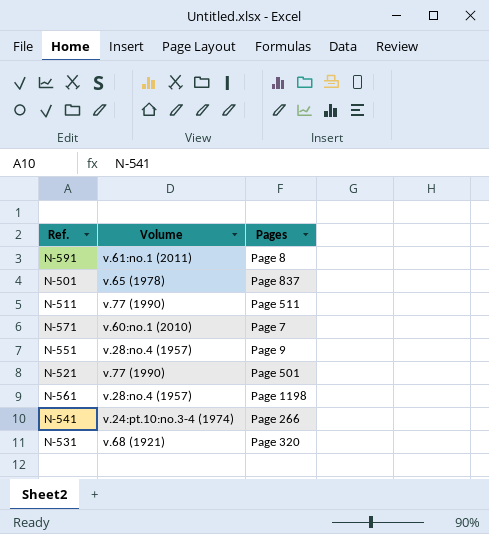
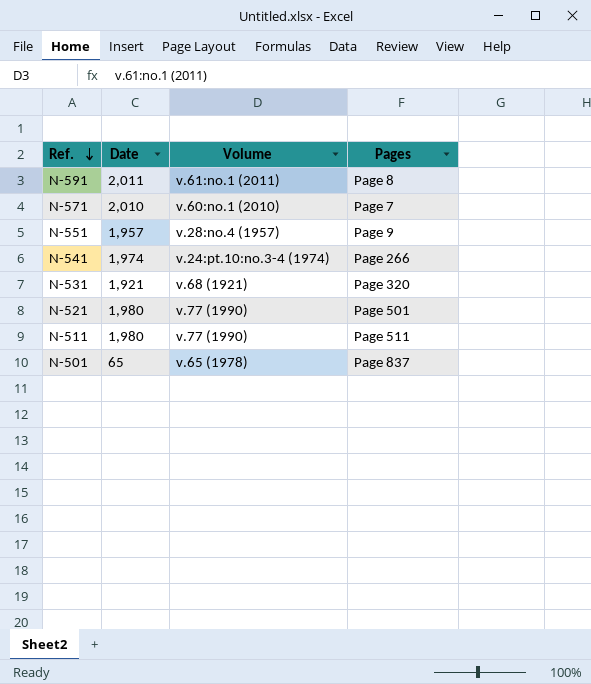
row order: none -> Ref. descending
column Date | position: none -> 2
row N-561: v.28:no.4 (1957) | Page 1198 -> none

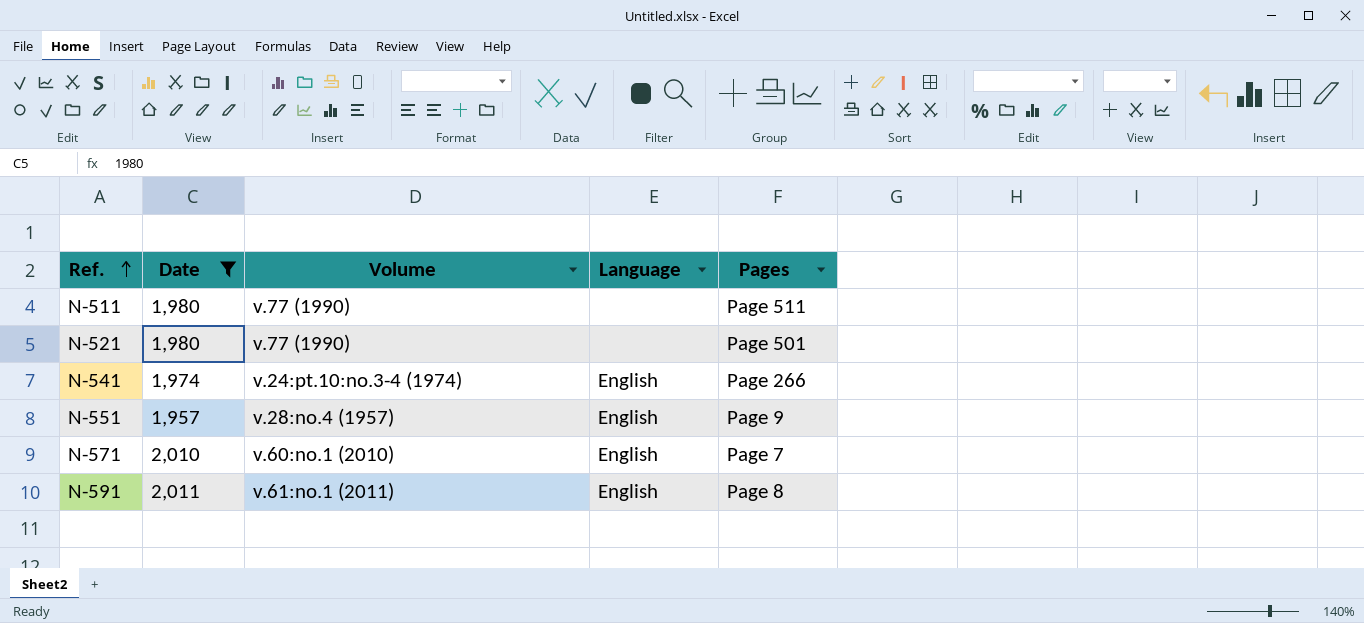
filter: none -> Date >= 1,957
row order: Ref. descending -> Ref. ascending
column Language | position: none -> 4

